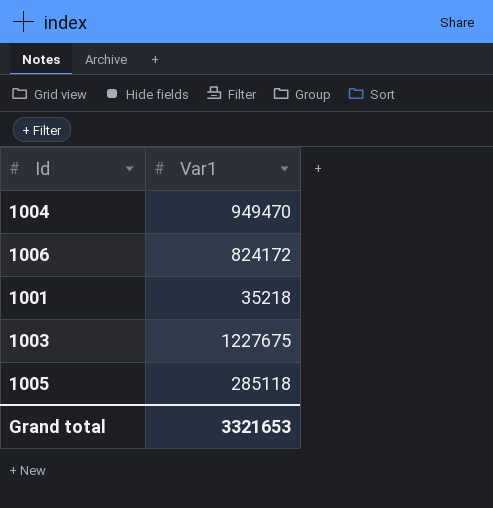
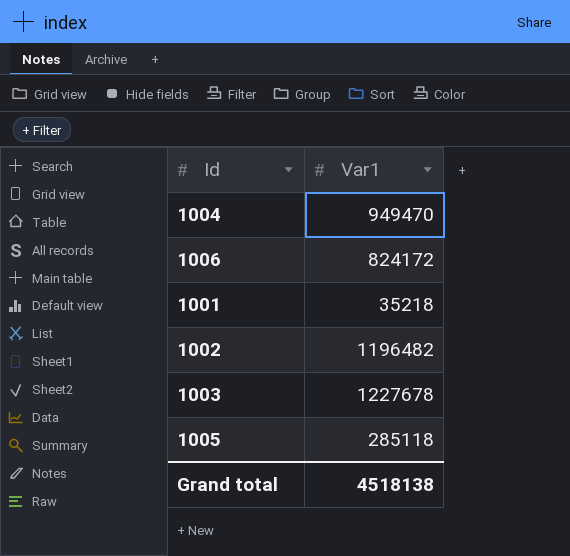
row 1002: none -> 1196482
1003 | Var1: 1227675 -> 1227678
Grand total | Var1: 3321653 -> 4518138

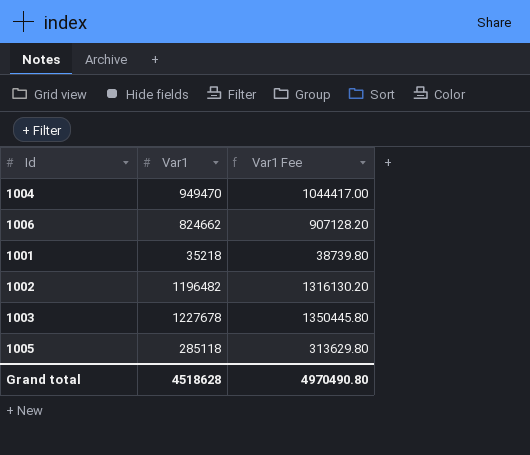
column Var1 Fee | formula: none -> [Var1] * 1.1
1006 | Var1: 824172 -> 824662
Grand total | Var1: 4518138 -> 4518628

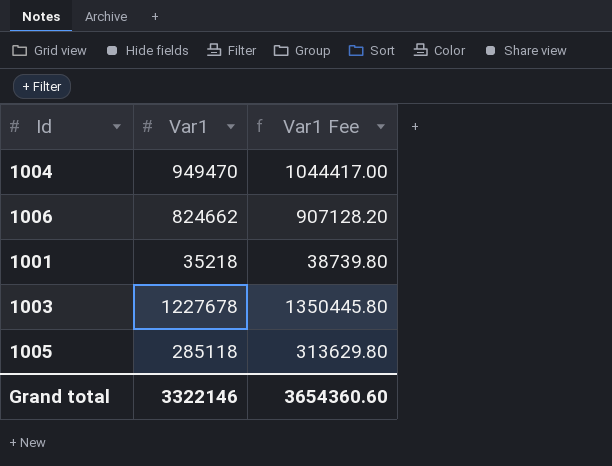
row 1002: 1196482 | 1316130.20 -> none
Grand total | Var1: 4518628 -> 3322146
Grand total | Var1 Fee: 4970490.80 -> 3654360.60

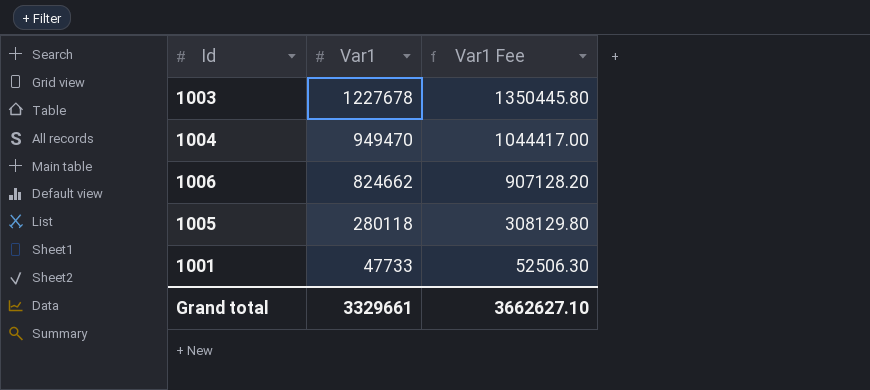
row order: none -> Var1 descending
1005 | Var1: 285118 -> 280118
1005 | Var1 Fee: 313629.80 -> 308129.80
1001 | Var1: 35218 -> 47733
1001 | Var1 Fee: 38739.80 -> 52506.30
Grand total | Var1: 3322146 -> 3329661
Grand total | Var1 Fee: 3654360.60 -> 3662627.10

